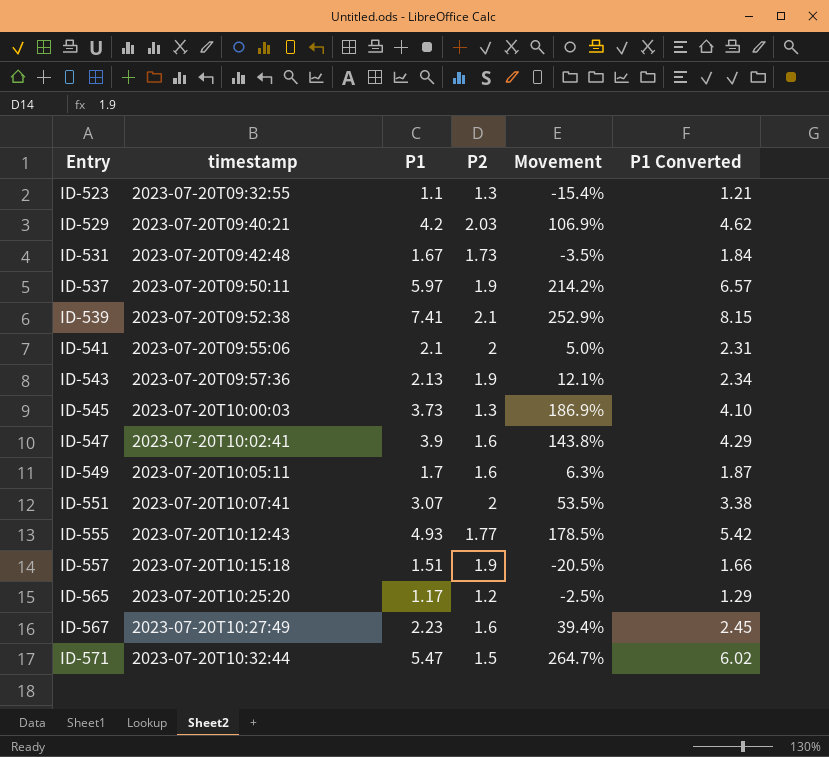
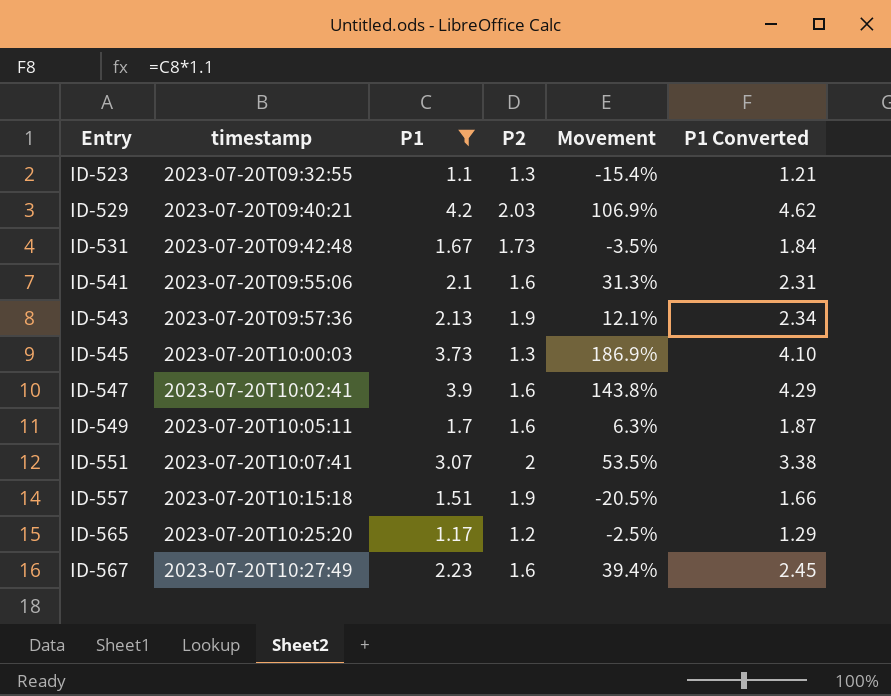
filter: none -> P1 <= 4.2
ID-541 | P2: 2 -> 1.6
ID-541 | Movement: 5.0% -> 31.3%

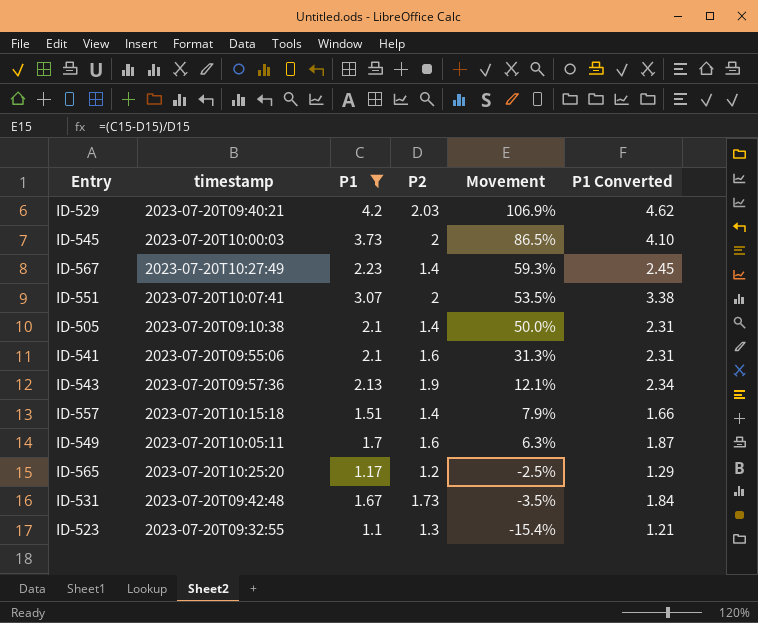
row order: Entry ascending -> Movement descending
row ID-547: 2023-07-20T10:02:41 | 3.9 | 1.6 | 143.8% | 4.29 -> none
ID-545 | P2: 1.3 -> 2
ID-545 | Movement: 186.9% -> 86.5%
ID-567 | P2: 1.6 -> 1.4
ID-567 | Movement: 39.4% -> 59.3%
row ID-505: none -> 2023-07-20T09:10:38 | 2.1 | 1.4 | 50.0% | 2.31
ID-557 | P2: 1.9 -> 1.4
ID-557 | Movement: -20.5% -> 7.9%

